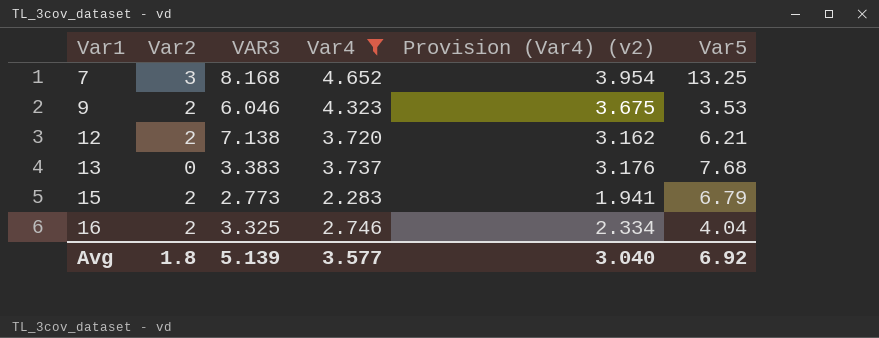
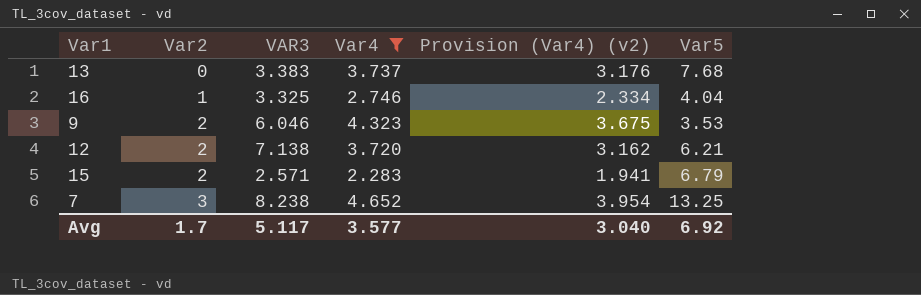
row order: Var1 ascending -> Var2 ascending
16 | Var2: 2 -> 1
15 | VAR3: 2.773 -> 2.571
7 | VAR3: 8.168 -> 8.238
Avg | Var2: 1.8 -> 1.7
Avg | VAR3: 5.139 -> 5.117

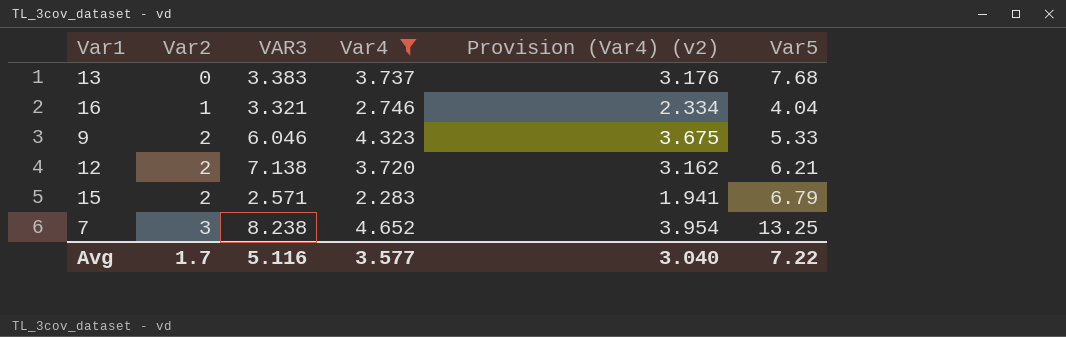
16 | VAR3: 3.325 -> 3.321
9 | Var5: 3.53 -> 5.33
Avg | VAR3: 5.117 -> 5.116
Avg | Var5: 6.92 -> 7.22

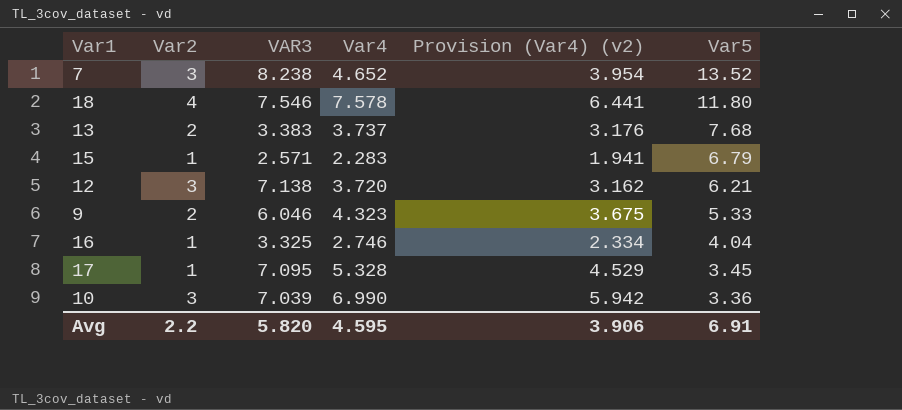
filter: Var4 <= 4.652 -> none
row order: Var2 ascending -> Var5 descending
7 | Var5: 13.25 -> 13.52
13 | Var2: 0 -> 2
15 | Var2: 2 -> 1
12 | Var2: 2 -> 3
16 | VAR3: 3.321 -> 3.325
Avg | Var2: 1.7 -> 2.2
Avg | VAR3: 5.116 -> 5.820
Avg | Var4: 3.577 -> 4.595
Avg | Provision (Var4) (v2): 3.040 -> 3.906
Avg | Var5: 7.22 -> 6.91

